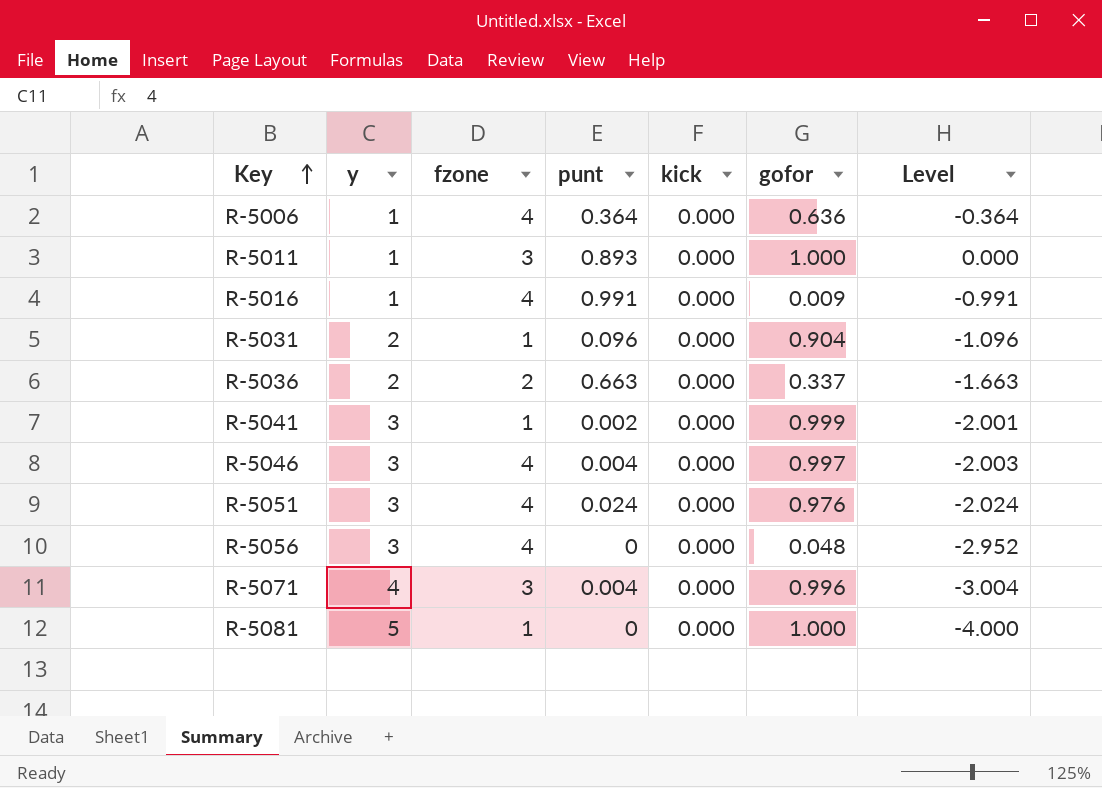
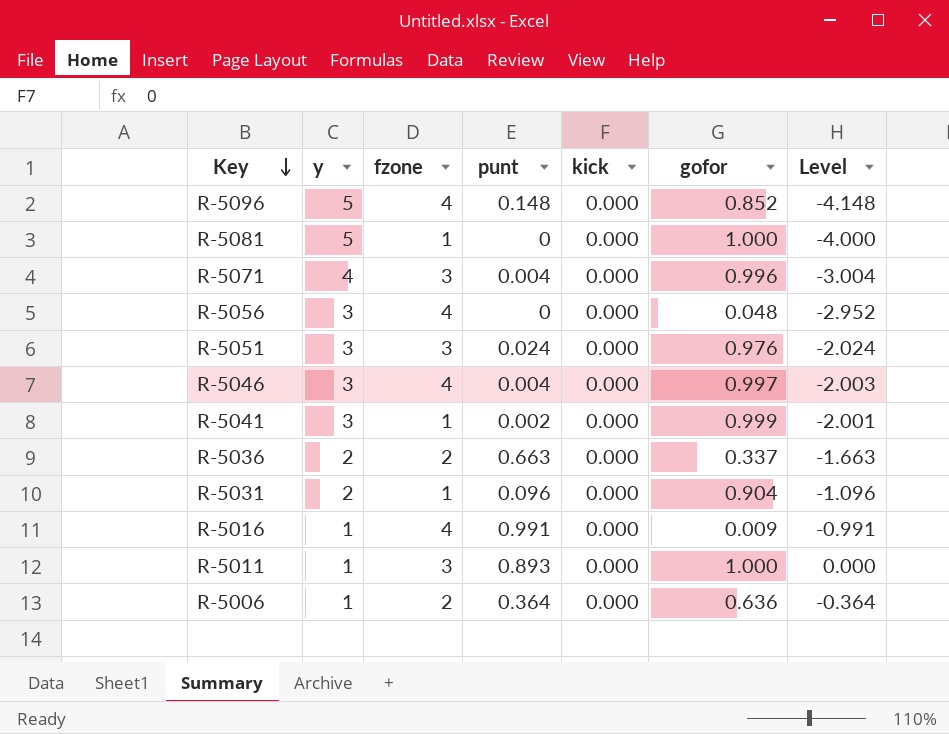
row order: Key ascending -> Key descending
row R-5096: none -> 5 | 4 | 0.148 | 0.000 | 0.852 | -4.148
R-5051 | fzone: 4 -> 3
R-5006 | fzone: 4 -> 2

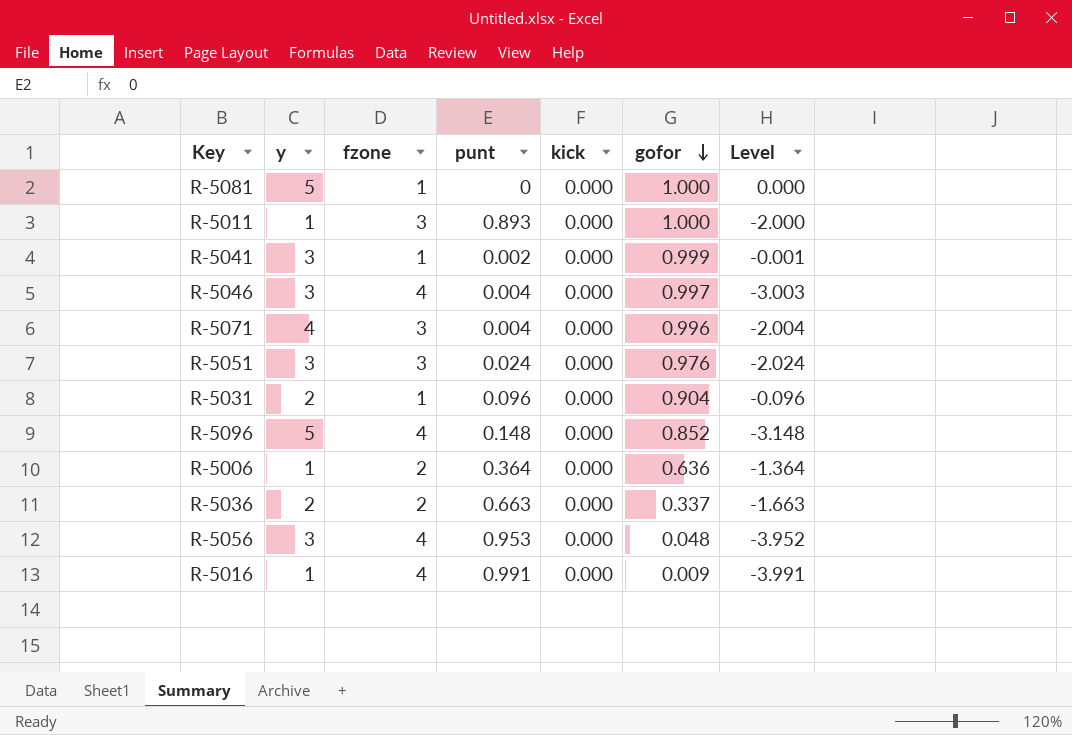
row order: Key descending -> gofor descending
column Level | formula: [gofor] - [y] -> [gofor] - [fzone]
R-5056 | punt: 0 -> 0.953

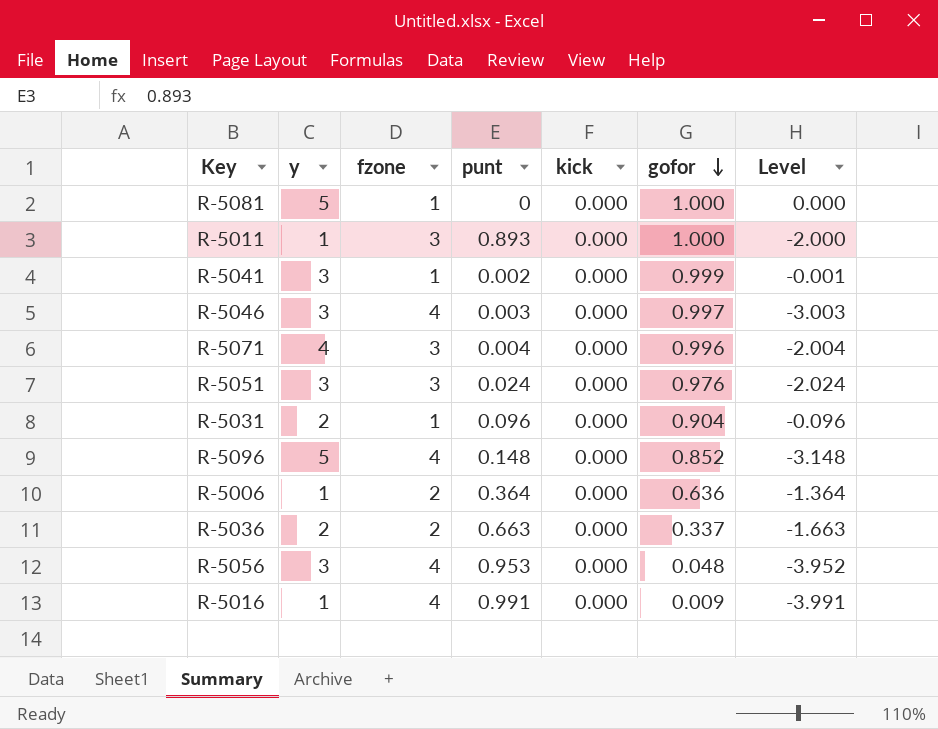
R-5046 | punt: 0.004 -> 0.003

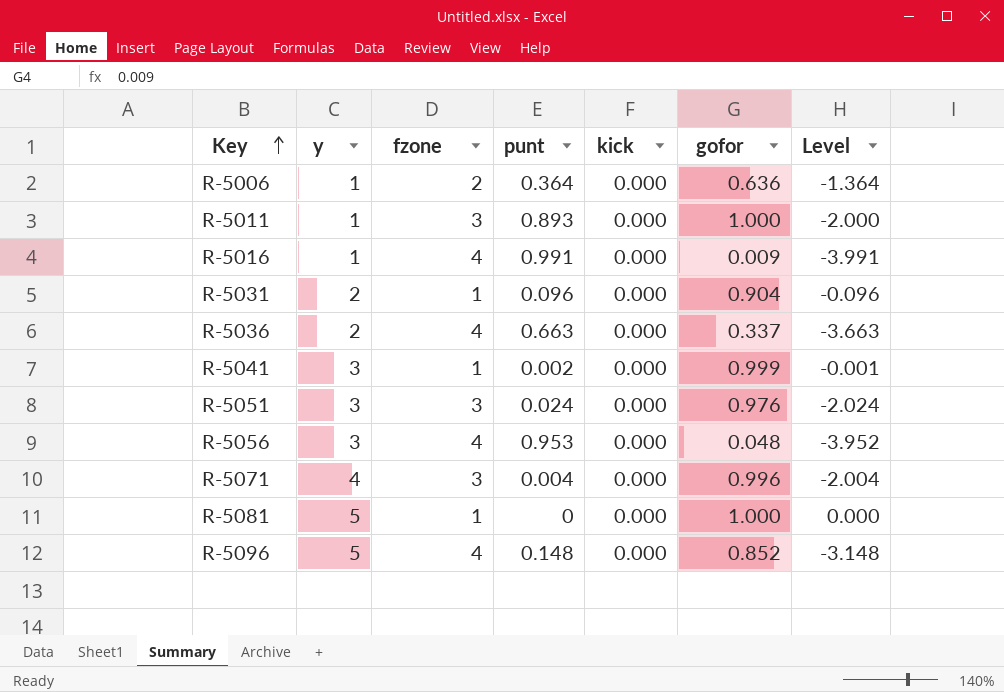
row order: gofor descending -> Key ascending
row R-5046: 3 | 4 | 0.003 | 0.000 | 0.997 | -3.003 -> none
R-5036 | fzone: 2 -> 4
R-5036 | Level: -1.663 -> -3.663

